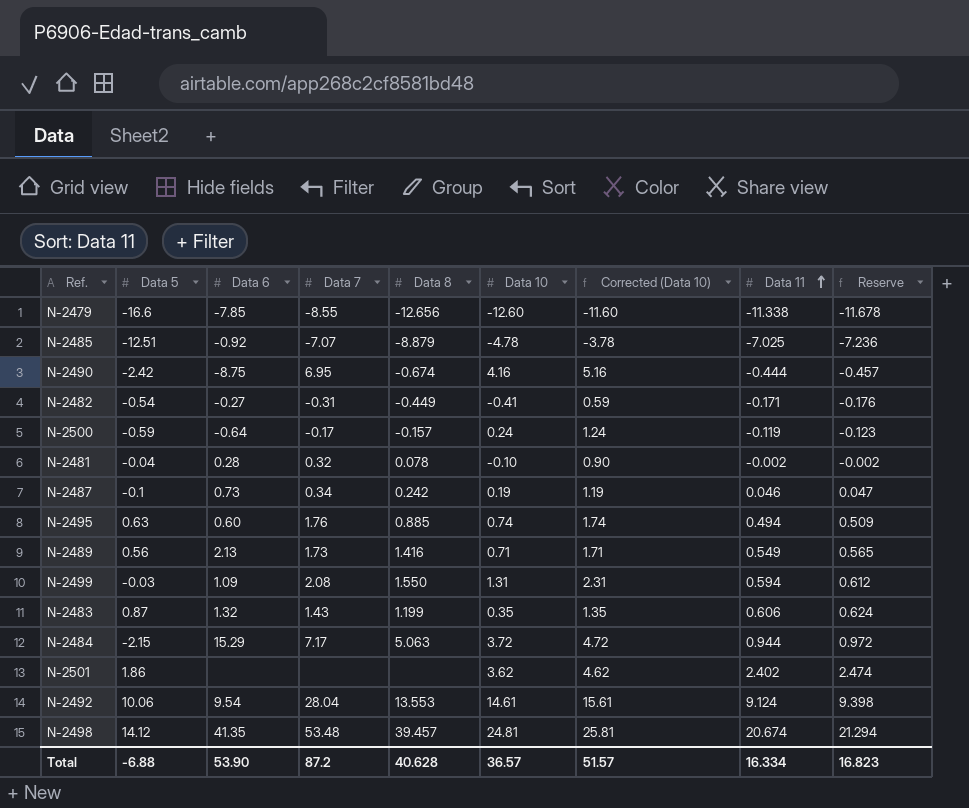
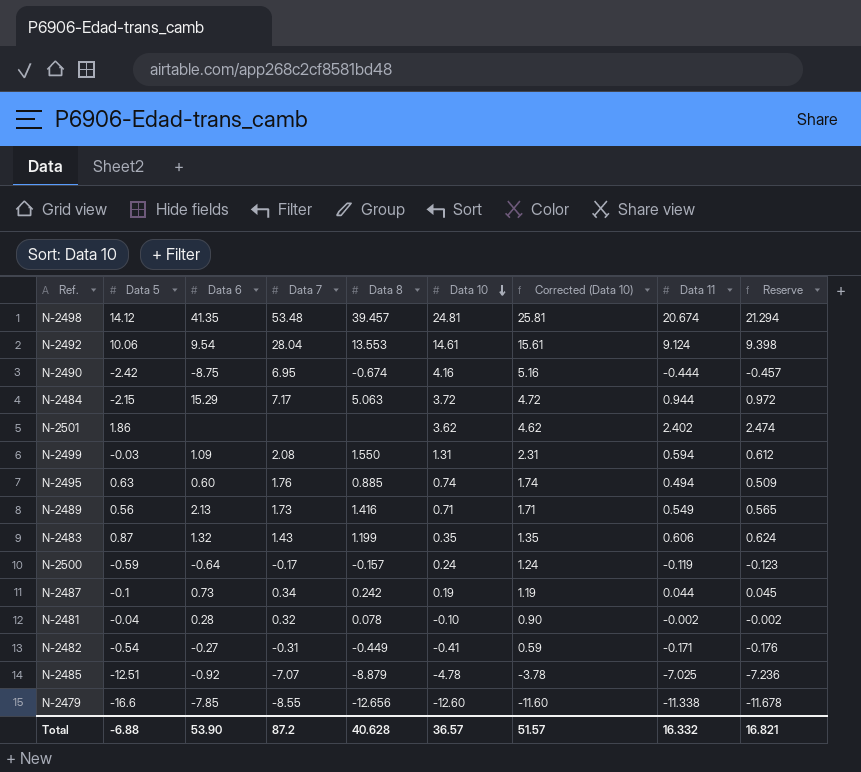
row order: Data 11 ascending -> Data 10 descending
N-2487 | Data 11: 0.046 -> 0.044
N-2487 | Reserve: 0.047 -> 0.045
Total | Data 11: 16.334 -> 16.332
Total | Reserve: 16.823 -> 16.821

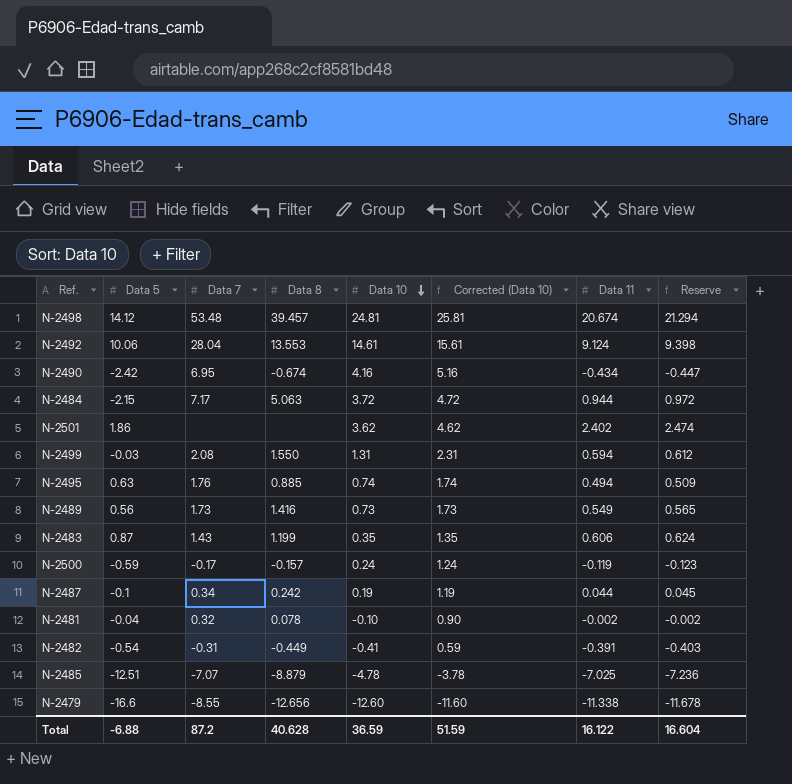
column Data 6 | position: 3 -> none
N-2490 | Data 11: -0.444 -> -0.434
N-2490 | Reserve: -0.457 -> -0.447
N-2489 | Data 10: 0.71 -> 0.73
N-2489 | Corrected (Data 10): 1.71 -> 1.73
N-2482 | Data 11: -0.171 -> -0.391
N-2482 | Reserve: -0.176 -> -0.403
Total | Data 10: 36.57 -> 36.59
Total | Corrected (Data 10): 51.57 -> 51.59
Total | Data 11: 16.332 -> 16.122
Total | Reserve: 16.821 -> 16.604

